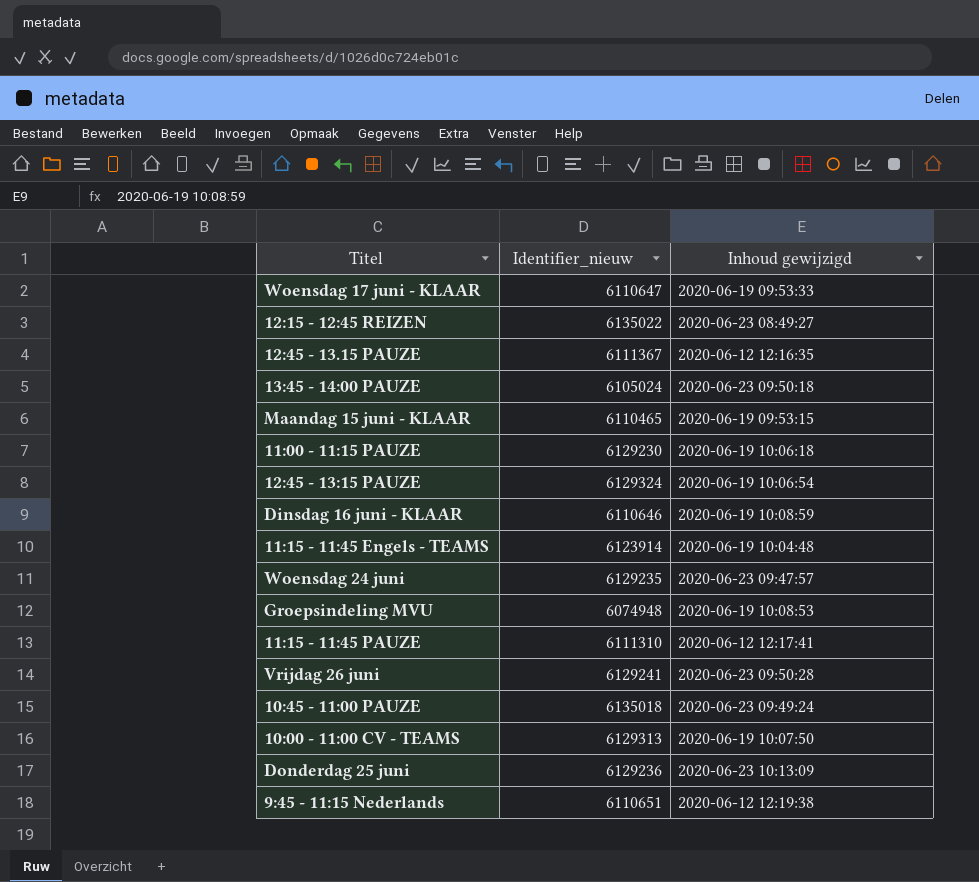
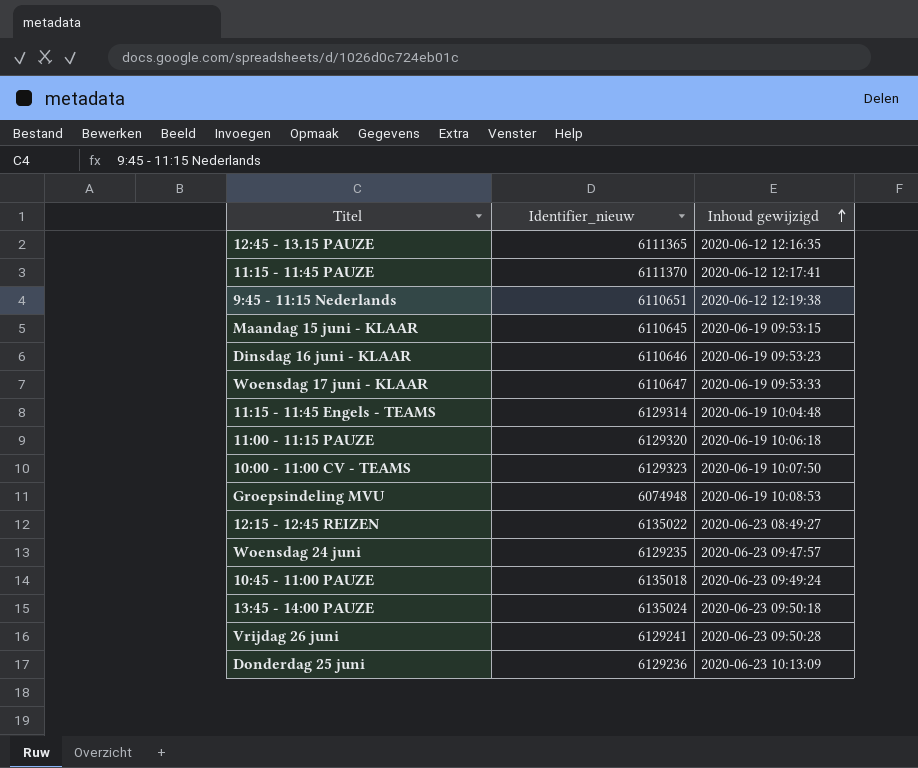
row order: none -> Inhoud gewijzigd ascending
row 12:45 - 13:15 PAUZE: 6129324 | 2020-06-19 10:06:54 -> none
12:45 - 13.15 PAUZE | Identifier_nieuw: 6111367 -> 6111365
11:15 - 11:45 PAUZE | Identifier_nieuw: 6111310 -> 6111370
Maandag 15 juni - KLAAR | Identifier_nieuw: 6110465 -> 6110645
Dinsdag 16 juni - KLAAR | Inhoud gewijzigd: 2020-06-19 10:08:59 -> 2020-06-19 09:53:23
11:15 - 11:45 Engels - TEAMS | Identifier_nieuw: 6123914 -> 6129314
11:00 - 11:15 PAUZE | Identifier_nieuw: 6129230 -> 6129320
10:00 - 11:00 CV - TEAMS | Identifier_nieuw: 6129313 -> 6129323
13:45 - 14:00 PAUZE | Identifier_nieuw: 6105024 -> 6135024

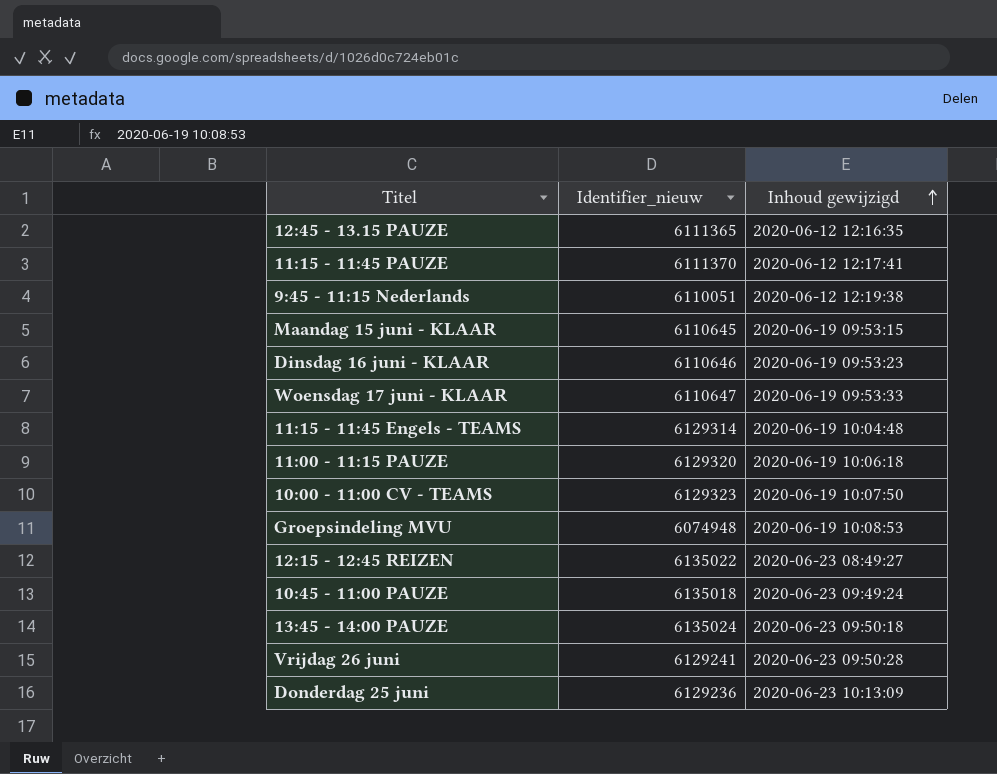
row Woensdag 24 juni: 6129235 | 2020-06-23 09:47:57 -> none
9:45 - 11:15 Nederlands | Identifier_nieuw: 6110651 -> 6110051

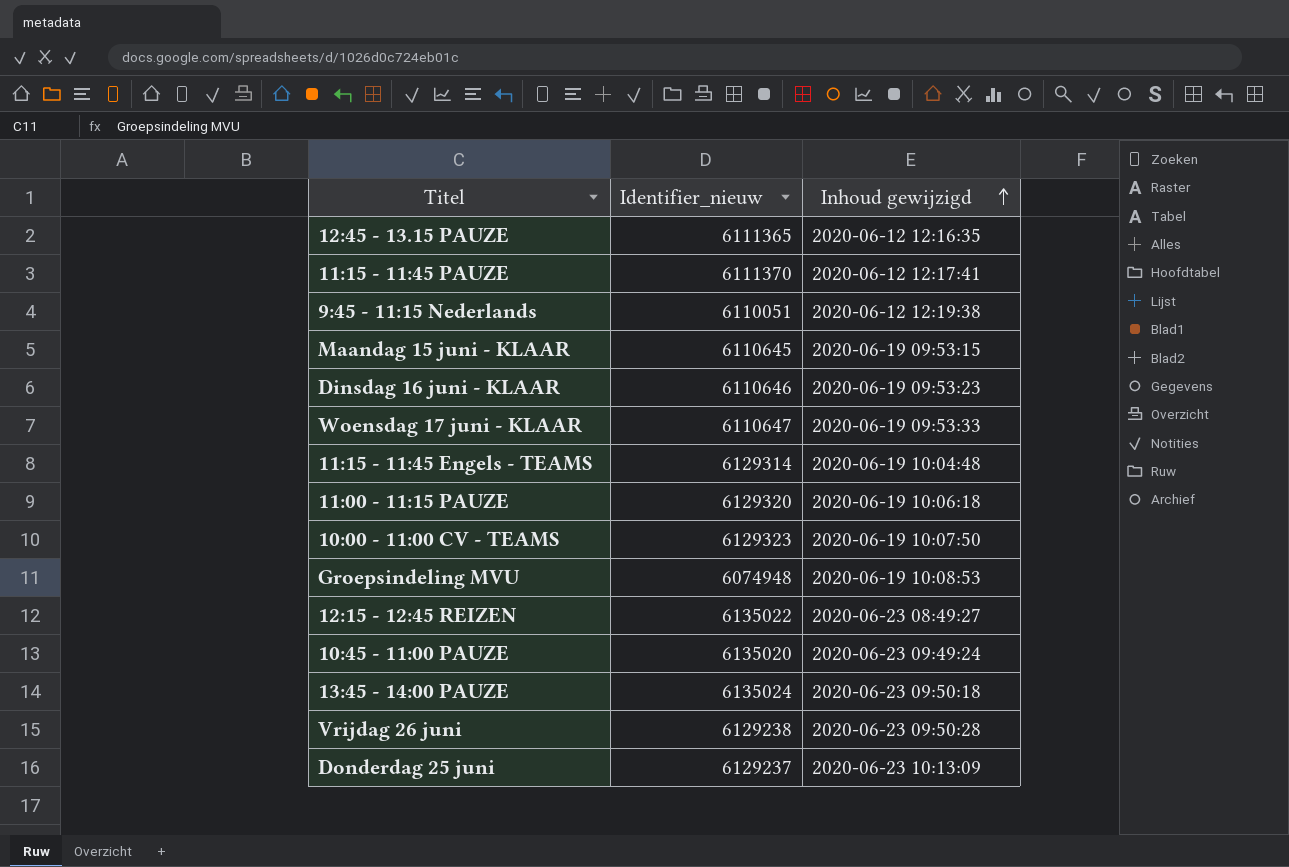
10:45 - 11:00 PAUZE | Identifier_nieuw: 6135018 -> 6135020
Vrijdag 26 juni | Identifier_nieuw: 6129241 -> 6129238
Donderdag 25 juni | Identifier_nieuw: 6129236 -> 6129237

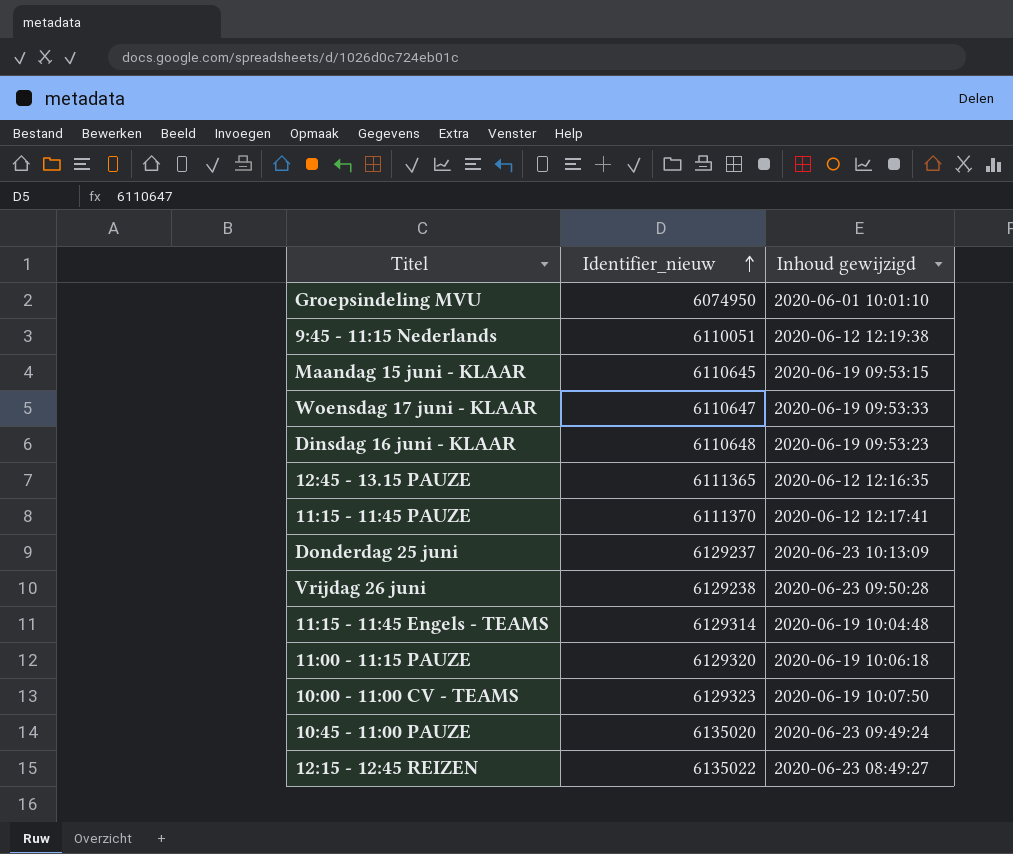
row order: Inhoud gewijzigd ascending -> Identifier_nieuw ascending
row 13:45 - 14:00 PAUZE: 6135024 | 2020-06-23 09:50:18 -> none
Groepsindeling MVU | Identifier_nieuw: 6074948 -> 6074950
Groepsindeling MVU | Inhoud gewijzigd: 2020-06-19 10:08:53 -> 2020-06-01 10:01:10
Dinsdag 16 juni - KLAAR | Identifier_nieuw: 6110646 -> 6110648

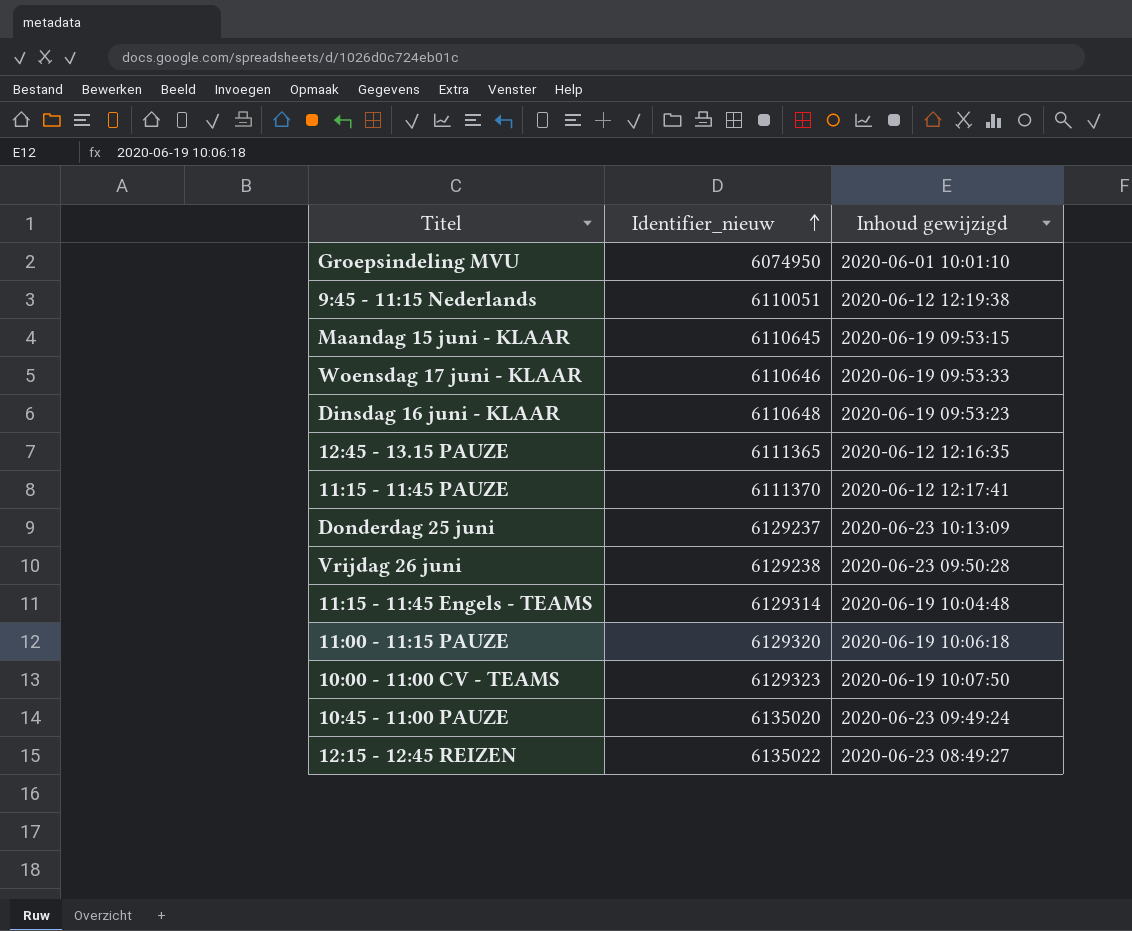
Woensdag 17 juni - KLAAR | Identifier_nieuw: 6110647 -> 6110646

